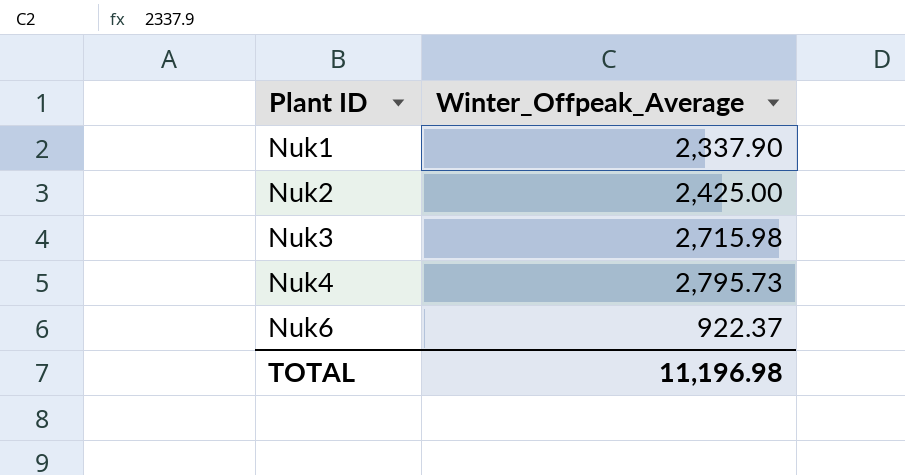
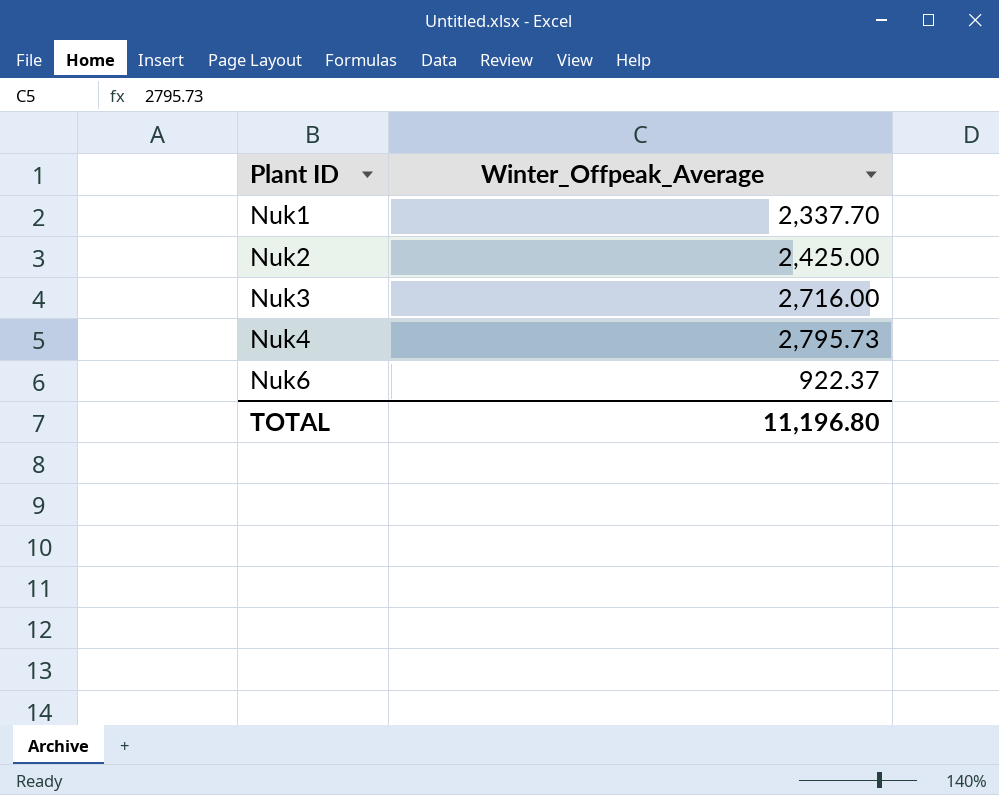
Nuk1 | Winter_Offpeak_Average: 2,337.90 -> 2,337.70
Nuk3 | Winter_Offpeak_Average: 2,715.98 -> 2,716.00
TOTAL | Winter_Offpeak_Average: 11,196.98 -> 11,196.80

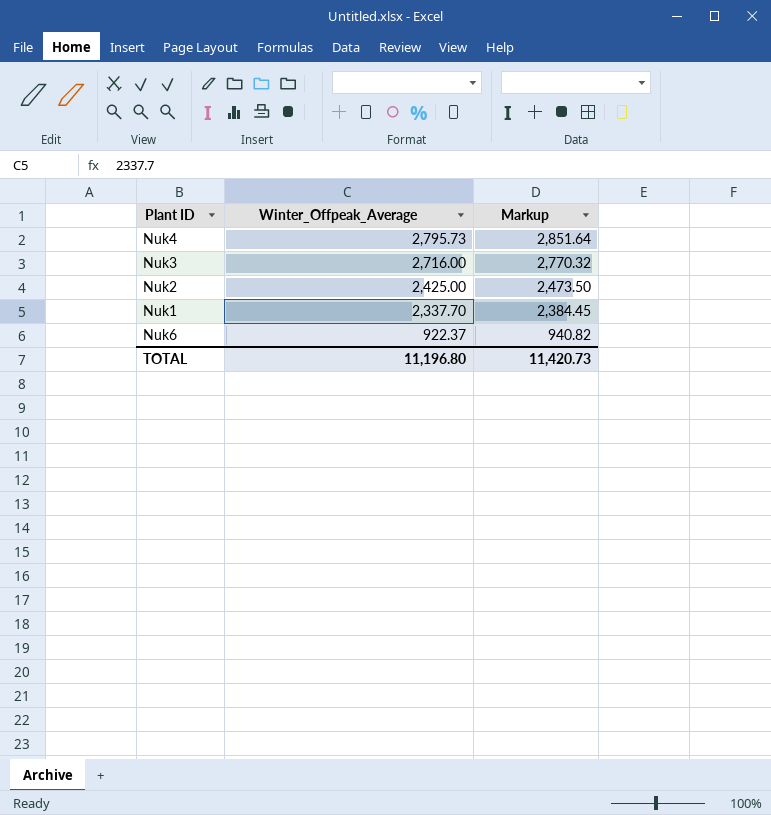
row order: Plant ID ascending -> Winter_Offpeak_Average descending
column Markup | formula: none -> [Winter_Offpeak_Average] * 1.02

